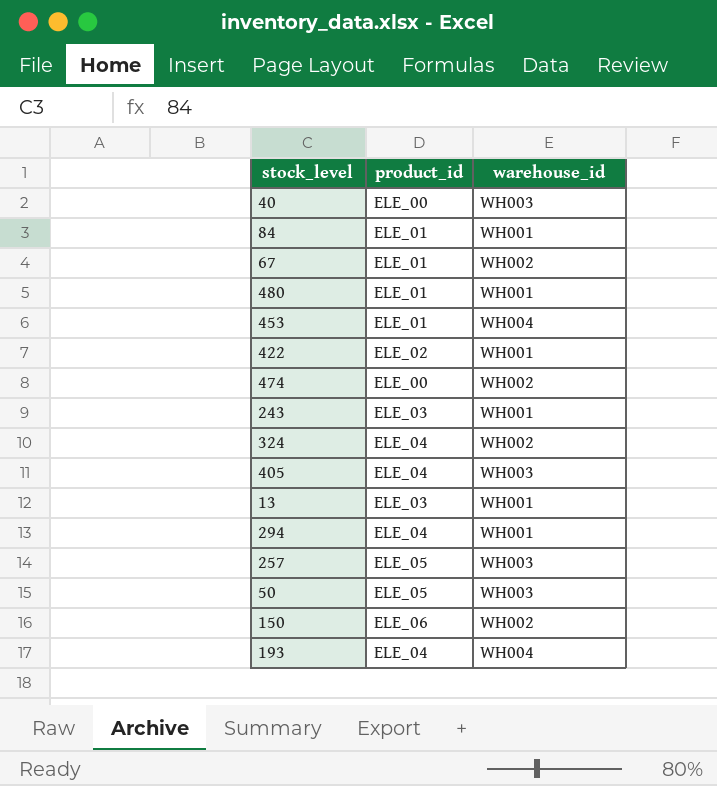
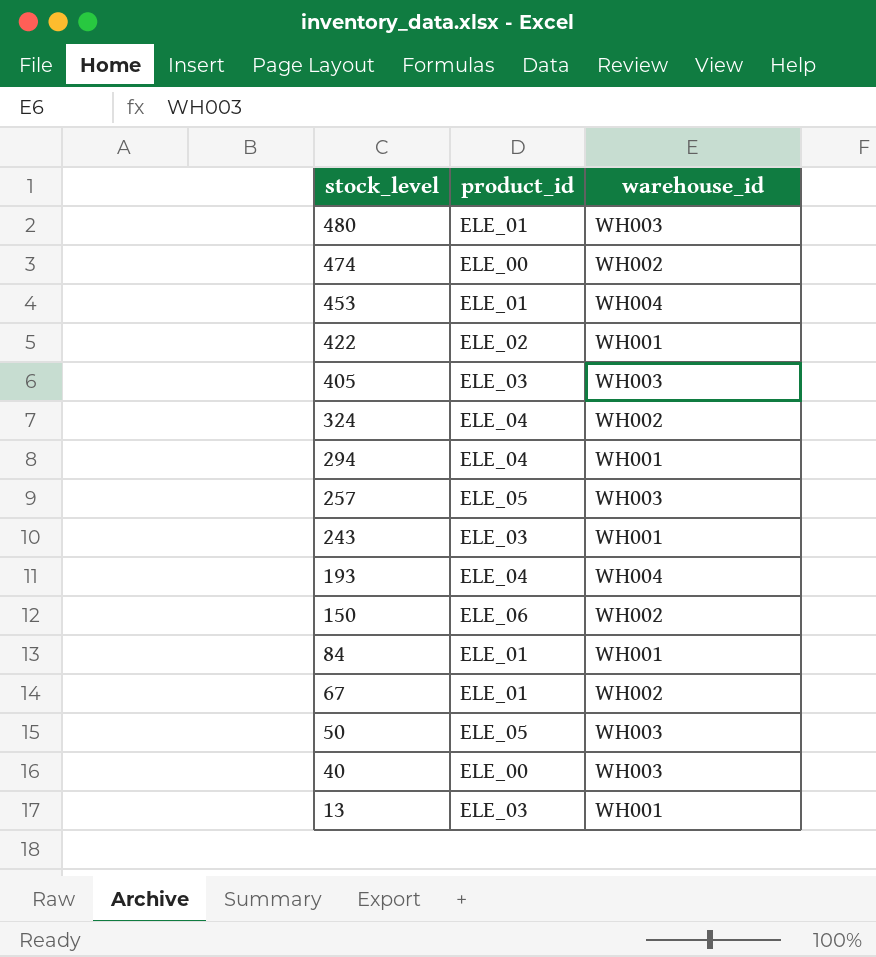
row order: none -> stock_level descending
480 | warehouse_id: WH001 -> WH003
405 | product_id: ELE_04 -> ELE_03

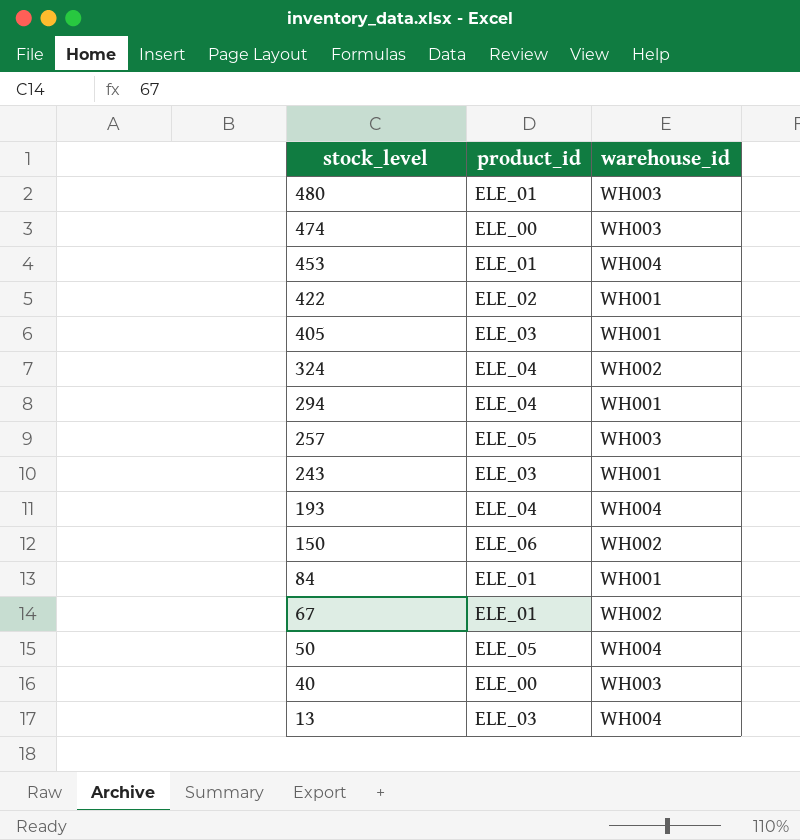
474 | warehouse_id: WH002 -> WH003
405 | warehouse_id: WH003 -> WH001
50 | warehouse_id: WH003 -> WH004
13 | warehouse_id: WH001 -> WH004

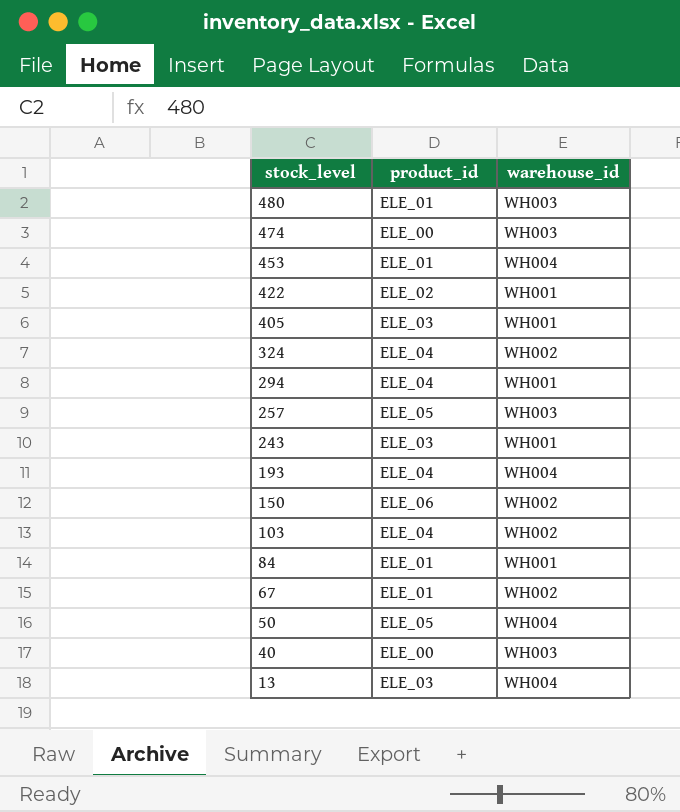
row 103: none -> ELE_04 | WH002

